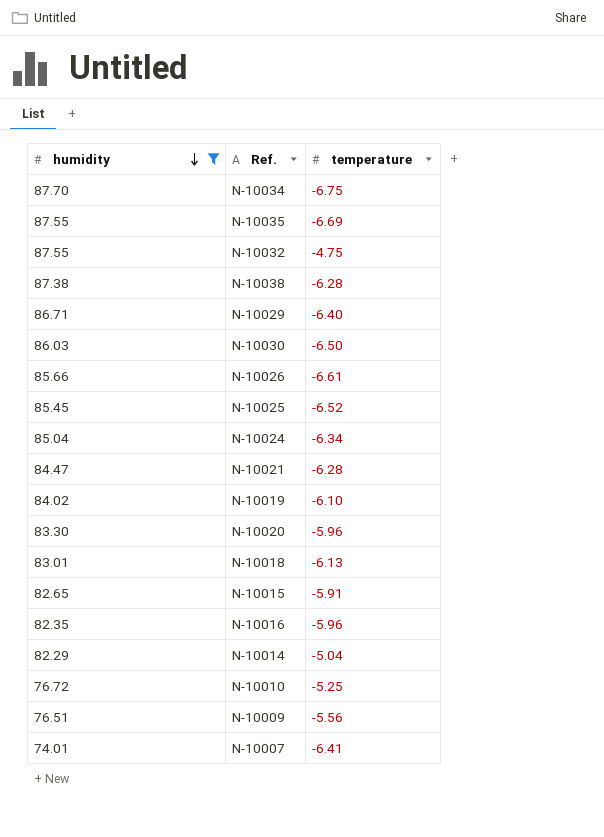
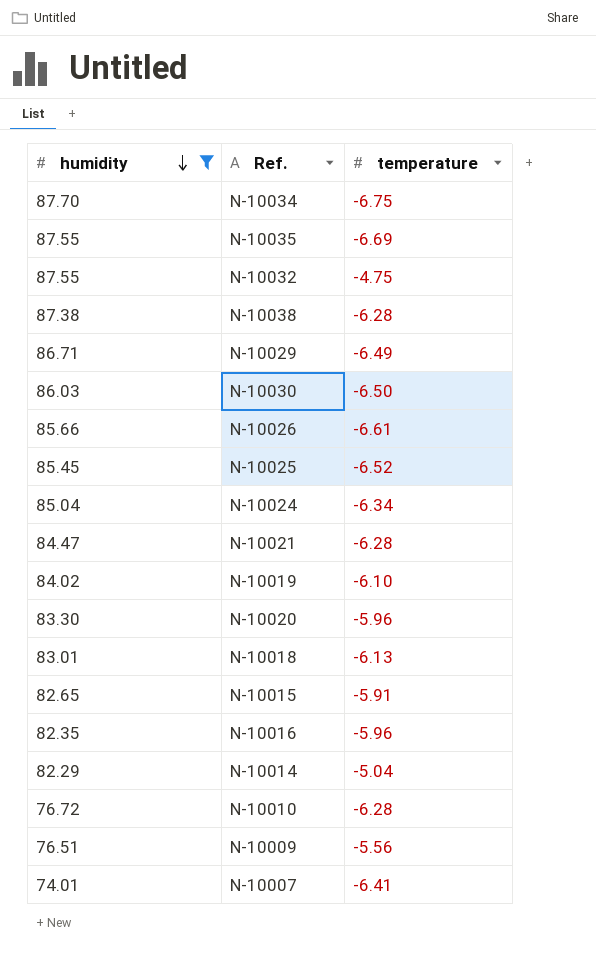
N-10029 | temperature: -6.40 -> -6.49
N-10010 | temperature: -5.25 -> -6.28

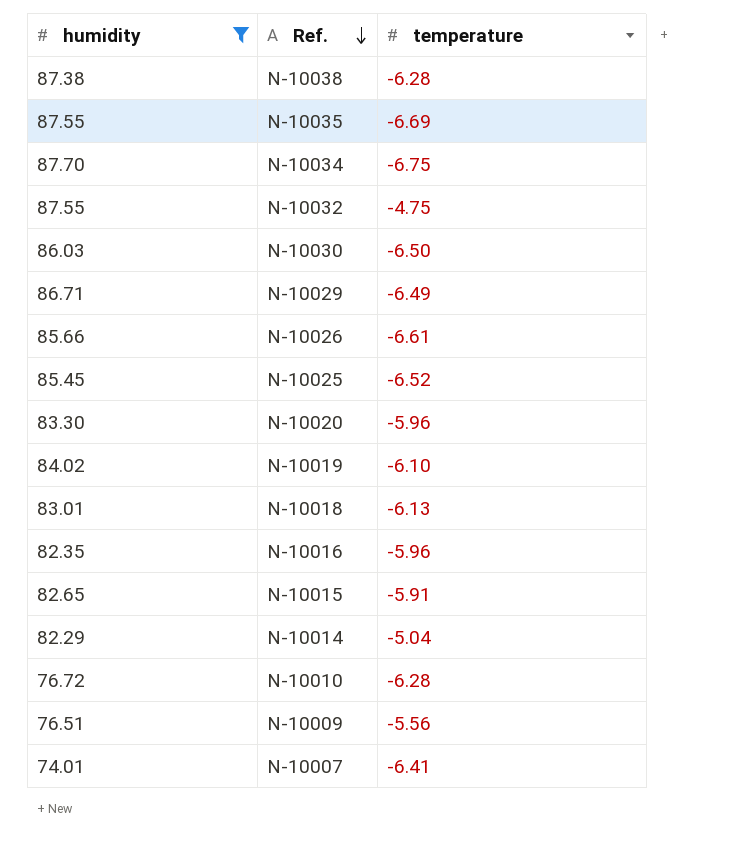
row order: humidity descending -> Ref. descending
row N-10024: 85.04 | -6.34 -> none
row N-10021: 84.47 | -6.28 -> none

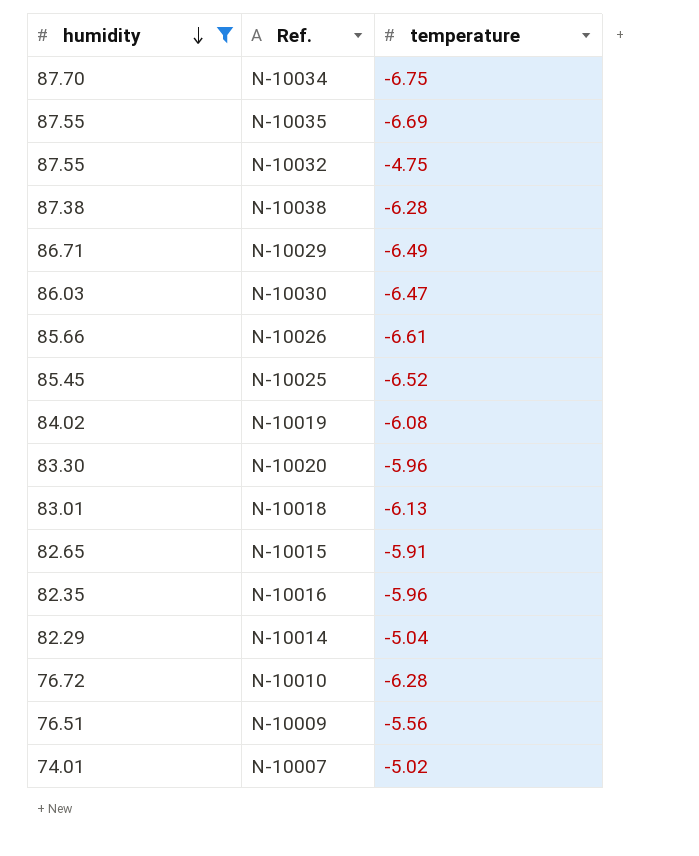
row order: Ref. descending -> humidity descending
N-10030 | temperature: -6.50 -> -6.47
N-10019 | temperature: -6.10 -> -6.08
N-10007 | temperature: -6.41 -> -5.02

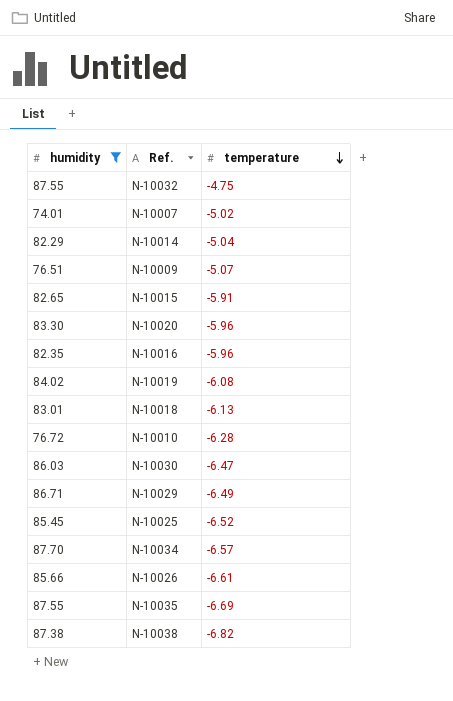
row order: humidity descending -> temperature descending
N-10009 | temperature: -5.56 -> -5.07
N-10034 | temperature: -6.75 -> -6.57
N-10038 | temperature: -6.28 -> -6.82

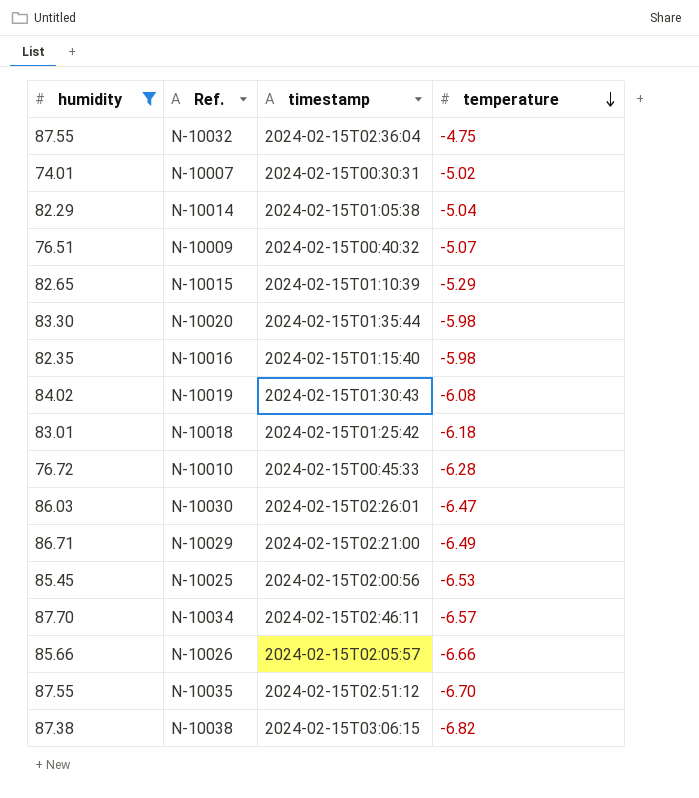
column timestamp | position: none -> 3
N-10015 | temperature: -5.91 -> -5.29
N-10020 | temperature: -5.96 -> -5.98
N-10016 | temperature: -5.96 -> -5.98
N-10018 | temperature: -6.13 -> -6.18
N-10025 | temperature: -6.52 -> -6.53
N-10026 | temperature: -6.61 -> -6.66
N-10035 | temperature: -6.69 -> -6.70

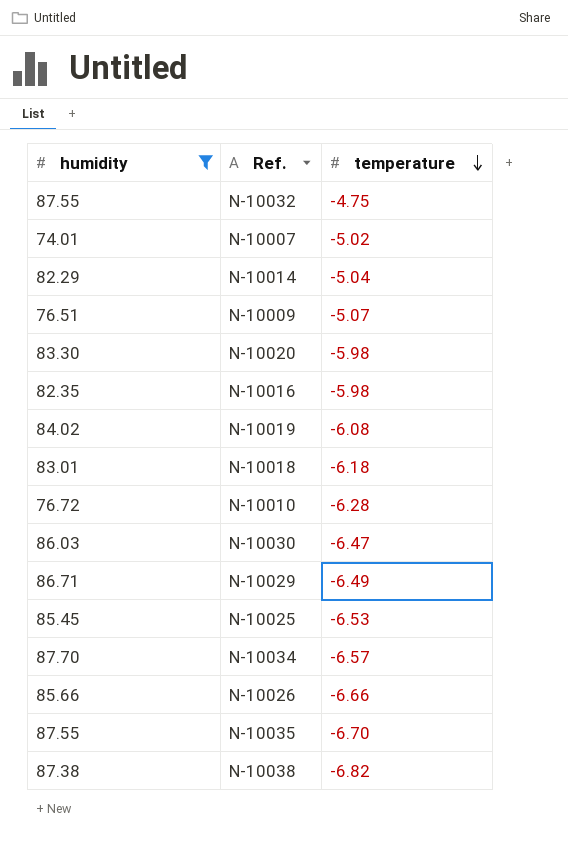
column timestamp | position: 3 -> none
row N-10015: 82.65 | 2024-02-15T01:10:39 | -5.29 -> none

